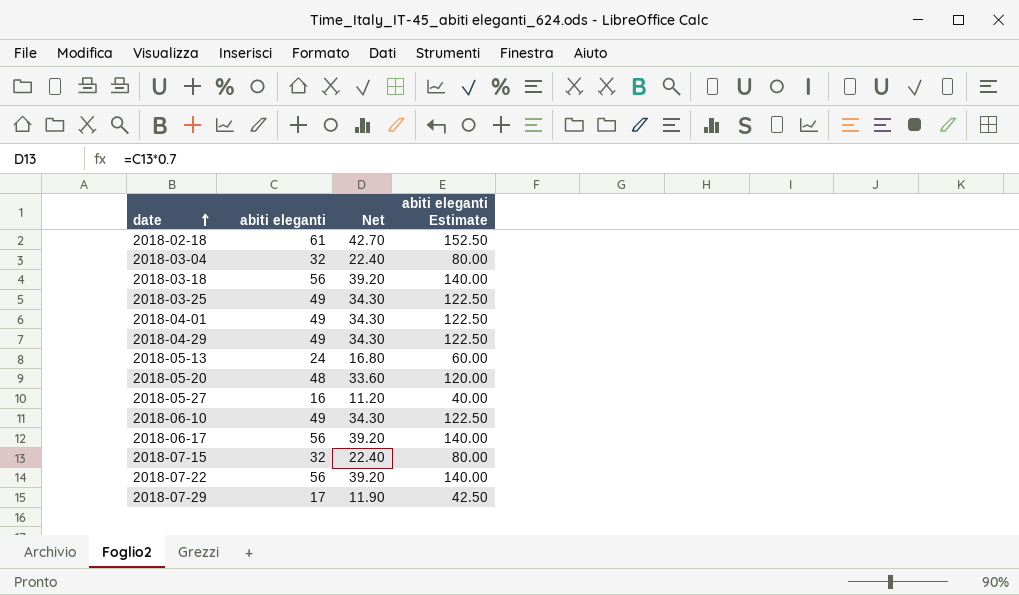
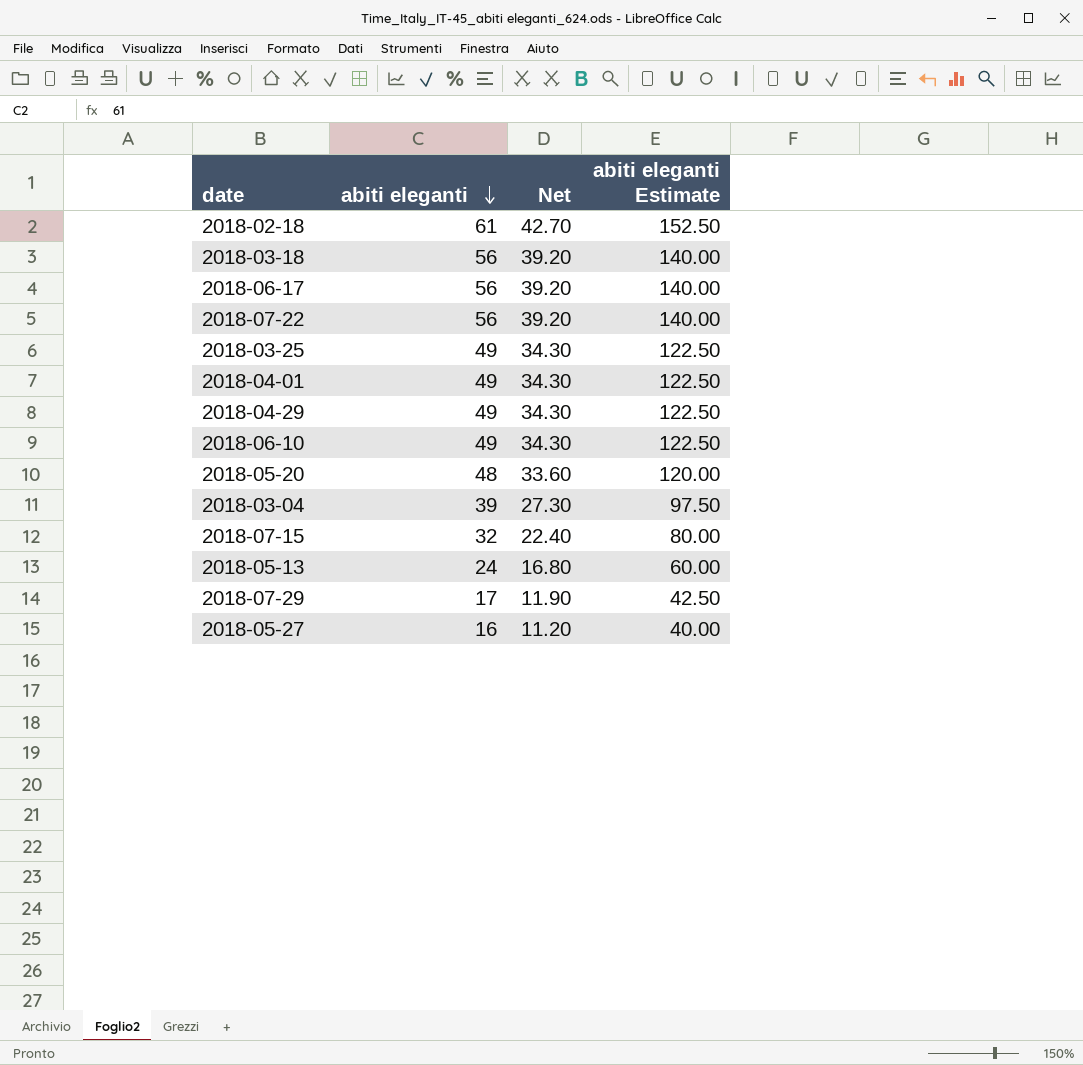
row order: date ascending -> abiti eleganti descending
2018-03-04 | abiti eleganti: 32 -> 39
2018-03-04 | Net: 22.40 -> 27.30
2018-03-04 | abiti eleganti Estimate: 80.00 -> 97.50

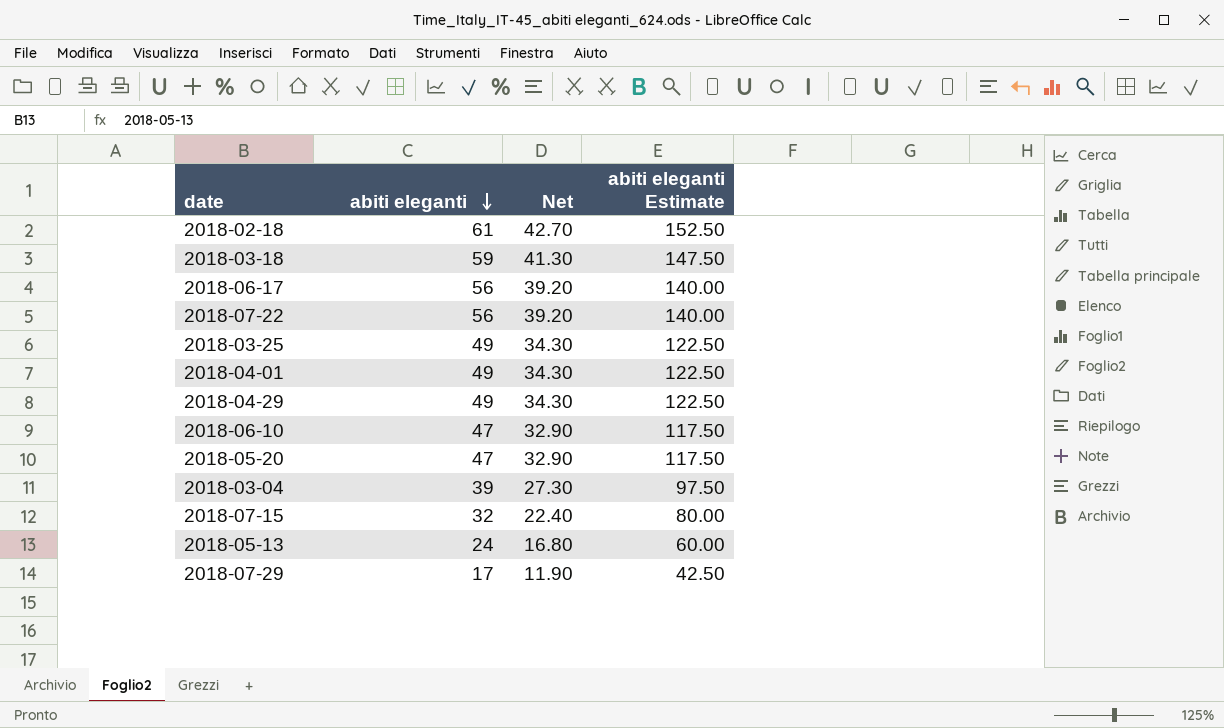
row 2018-05-27: 16 | 11.20 | 40.00 -> none
2018-03-18 | abiti eleganti: 56 -> 59
2018-03-18 | Net: 39.20 -> 41.30
2018-03-18 | abiti eleganti Estimate: 140.00 -> 147.50
2018-06-10 | abiti eleganti: 49 -> 47
2018-06-10 | Net: 34.30 -> 32.90
2018-06-10 | abiti eleganti Estimate: 122.50 -> 117.50
2018-05-20 | abiti eleganti: 48 -> 47
2018-05-20 | Net: 33.60 -> 32.90
2018-05-20 | abiti eleganti Estimate: 120.00 -> 117.50

